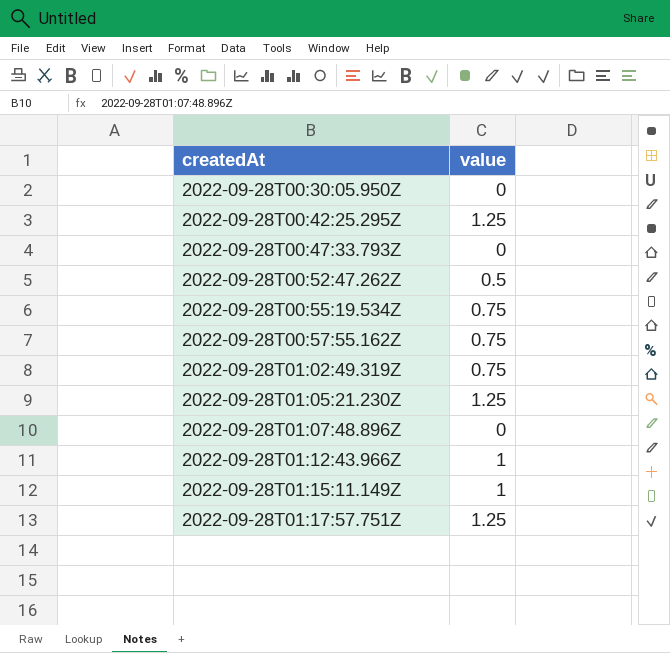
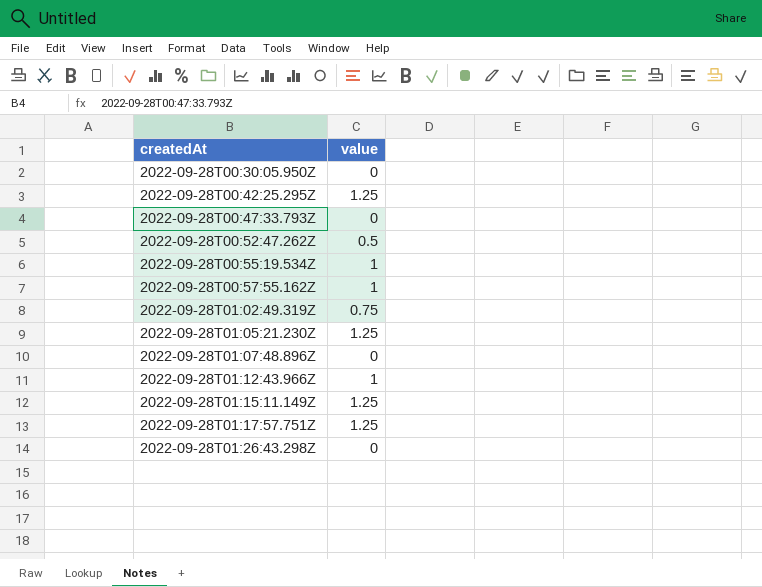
2022-09-28T00:55:19.534Z | value: 0.75 -> 1
2022-09-28T00:57:55.162Z | value: 0.75 -> 1
2022-09-28T01:15:11.149Z | value: 1 -> 1.25
row 2022-09-28T01:26:43.298Z: none -> 0

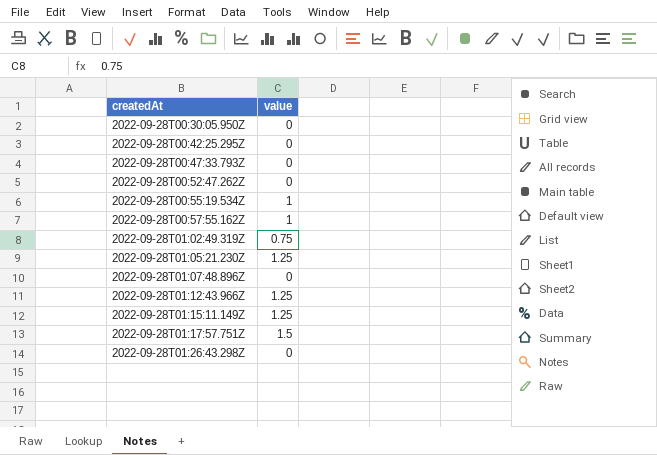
2022-09-28T00:42:25.295Z | value: 1.25 -> 0
2022-09-28T00:52:47.262Z | value: 0.5 -> 0
2022-09-28T01:12:43.966Z | value: 1 -> 1.25
2022-09-28T01:17:57.751Z | value: 1.25 -> 1.5

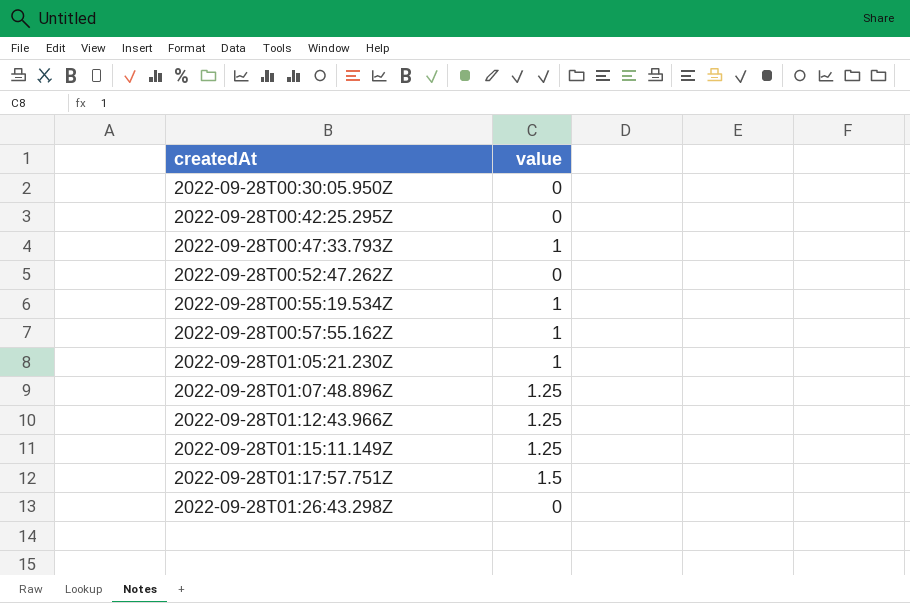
row 2022-09-28T01:02:49.319Z: 0.75 -> none
2022-09-28T00:47:33.793Z | value: 0 -> 1
2022-09-28T01:05:21.230Z | value: 1.25 -> 1
2022-09-28T01:07:48.896Z | value: 0 -> 1.25

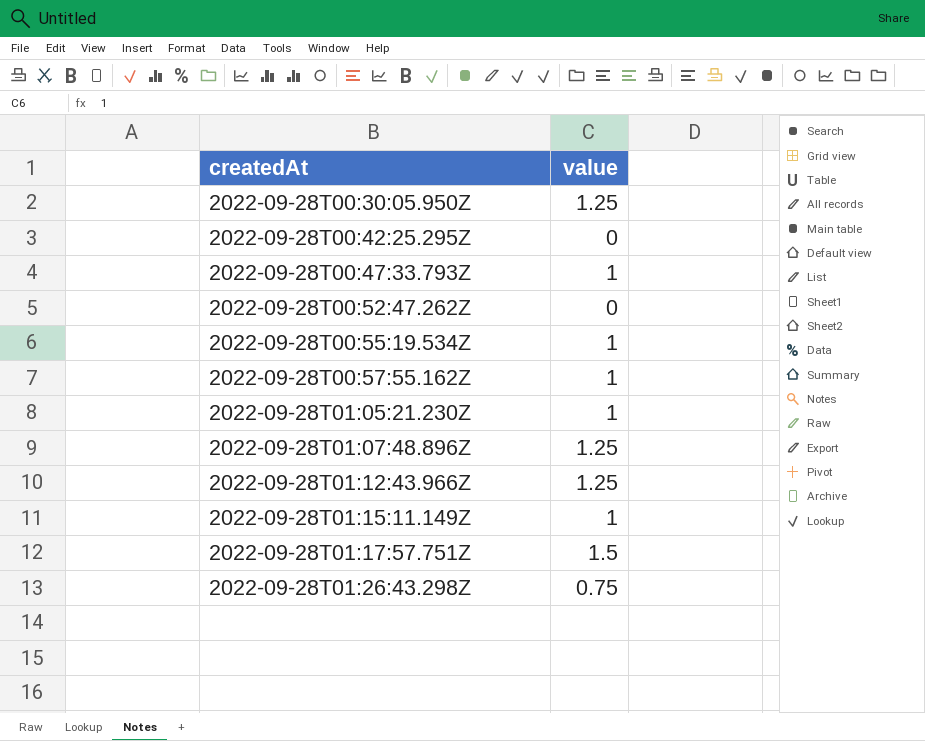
2022-09-28T00:30:05.950Z | value: 0 -> 1.25
2022-09-28T01:15:11.149Z | value: 1.25 -> 1
2022-09-28T01:26:43.298Z | value: 0 -> 0.75

